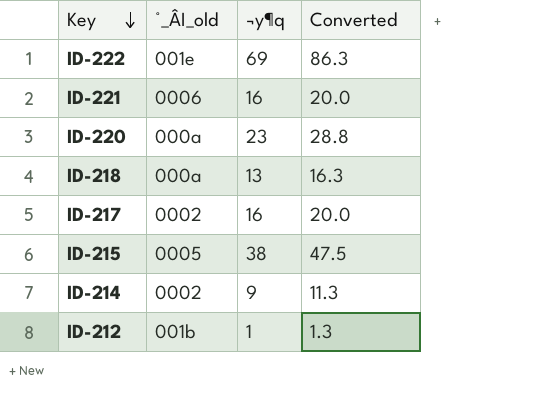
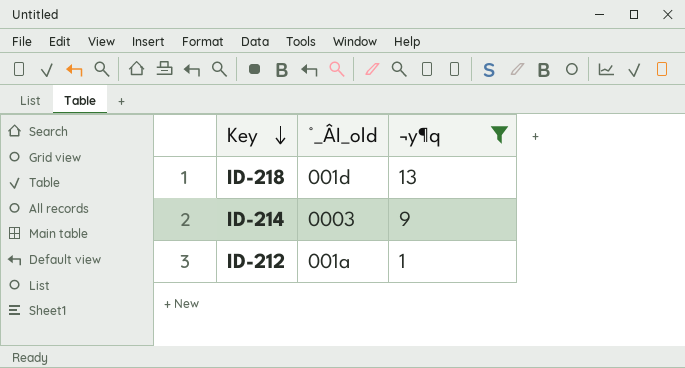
filter: none -> ¬y¶q <= 13
column Converted | formula: [¬y¶q] * 1.25 -> none
ID-218 | °_ÂI_old: 000a -> 001d
ID-214 | °_ÂI_old: 0002 -> 0003
ID-212 | °_ÂI_old: 001b -> 001a

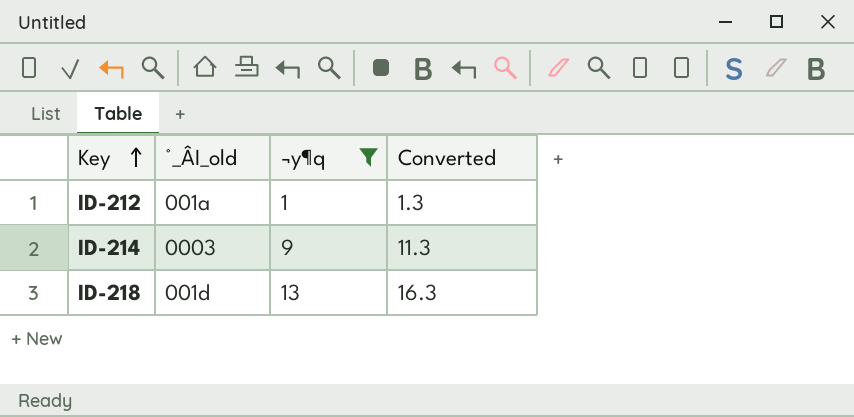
row order: Key descending -> Key ascending
column Converted | formula: none -> [¬y¶q] * 1.25

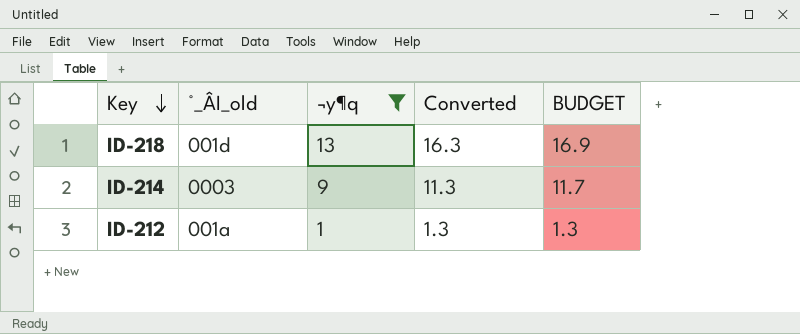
row order: Key ascending -> Key descending
column BUDGET | formula: none -> [¬y¶q] * 1.3

